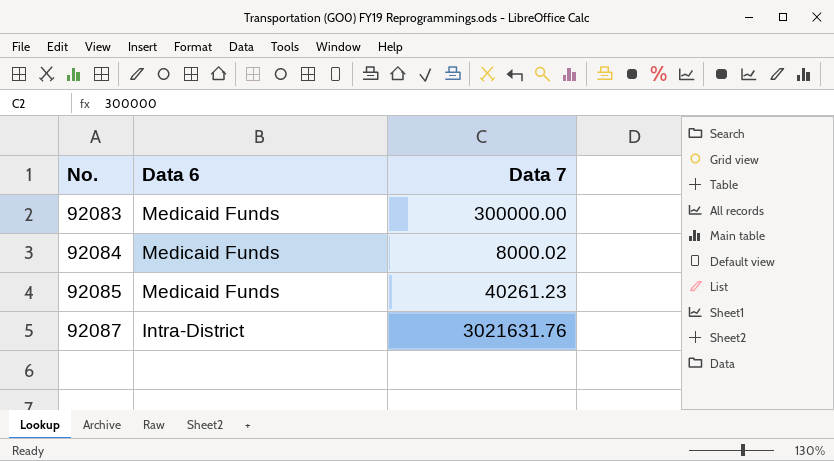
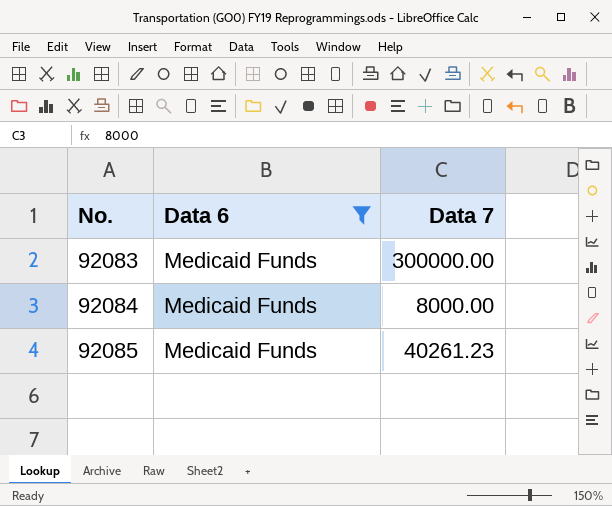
filter: none -> Data 6 = Medicaid Funds
92084 | Data 7: 8000.02 -> 8000.00

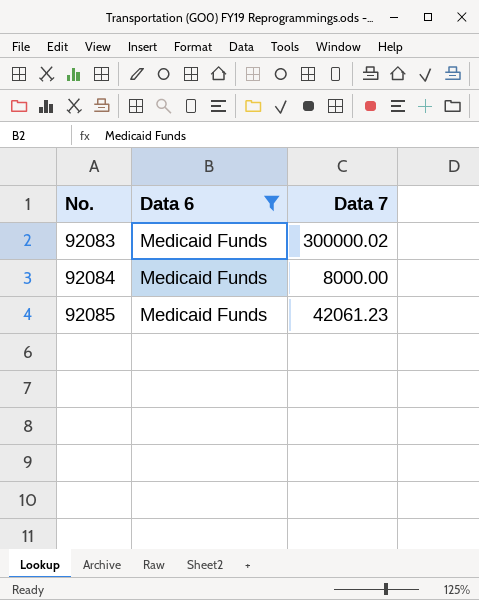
92083 | Data 7: 300000.00 -> 300000.02
92085 | Data 7: 40261.23 -> 42061.23

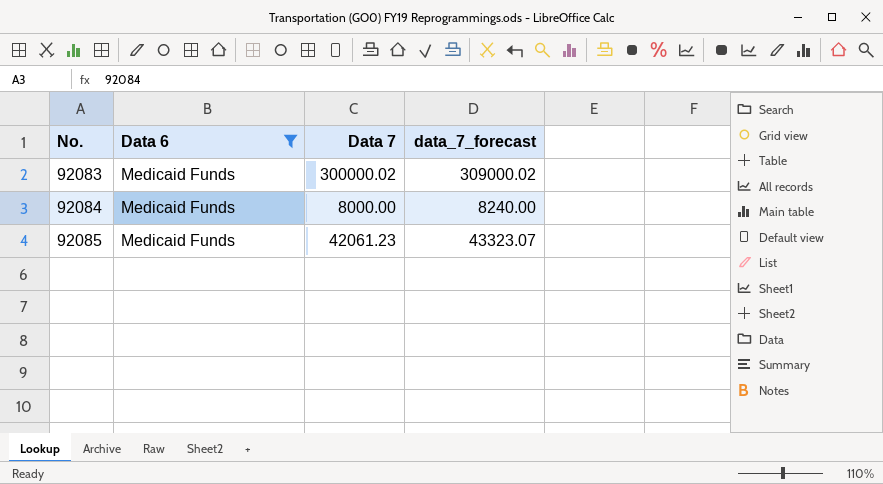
column data_7_forecast | formula: none -> [Data 7] * 1.03

